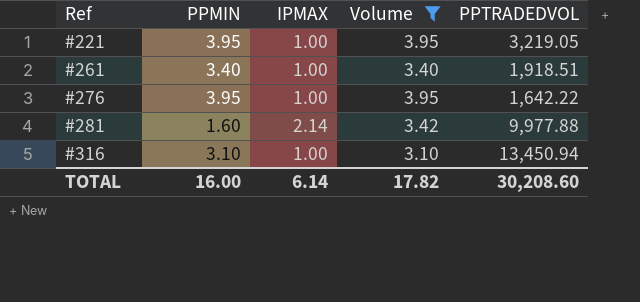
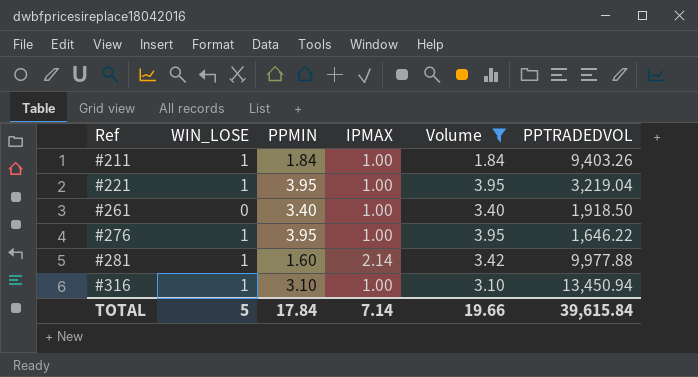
column WIN_LOSE | position: none -> 2
row #211: none -> 1 | 1.84 | 1.00 | 1.84 | 9,403.26
#221 | PPTRADEDVOL: 3,219.05 -> 3,219.04
#261 | PPTRADEDVOL: 1,918.51 -> 1,918.50
#276 | PPTRADEDVOL: 1,642.22 -> 1,646.22
TOTAL | PPMIN: 16.00 -> 17.84
TOTAL | IPMAX: 6.14 -> 7.14
TOTAL | Volume: 17.82 -> 19.66
TOTAL | PPTRADEDVOL: 30,208.60 -> 39,615.84

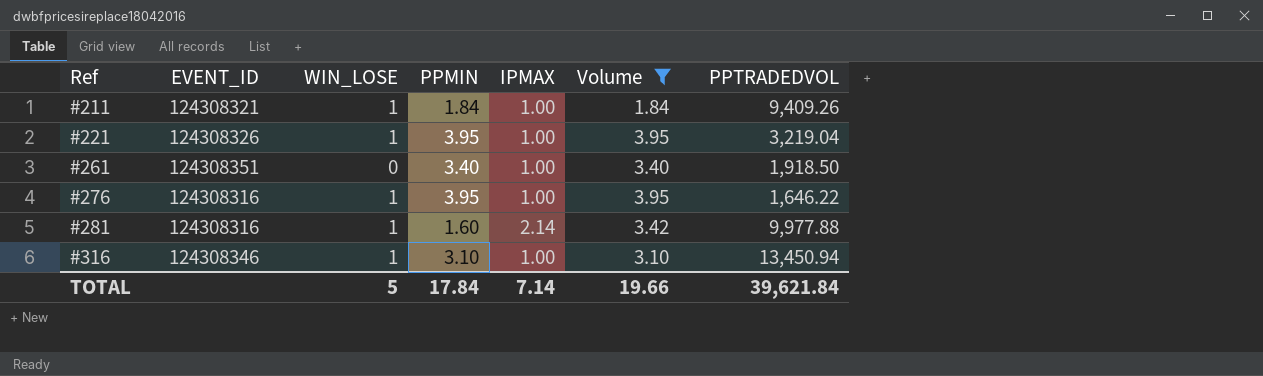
column EVENT_ID | position: none -> 2
#211 | PPTRADEDVOL: 9,403.26 -> 9,409.26
TOTAL | PPTRADEDVOL: 39,615.84 -> 39,621.84

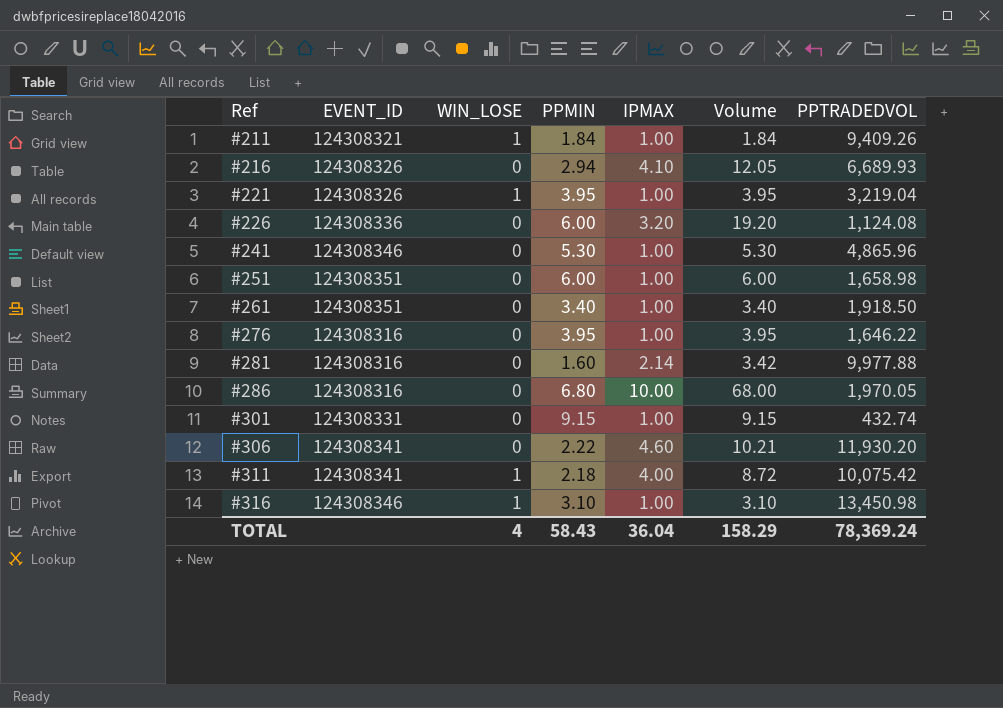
filter: Volume <= 3.95 -> none
#276 | WIN_LOSE: 1 -> 0
#281 | WIN_LOSE: 1 -> 0
#316 | PPTRADEDVOL: 13,450.94 -> 13,450.98
TOTAL | WIN_LOSE: 5 -> 4
TOTAL | PPMIN: 17.84 -> 58.43
TOTAL | IPMAX: 7.14 -> 36.04
TOTAL | Volume: 19.66 -> 158.29
TOTAL | PPTRADEDVOL: 39,621.84 -> 78,369.24

